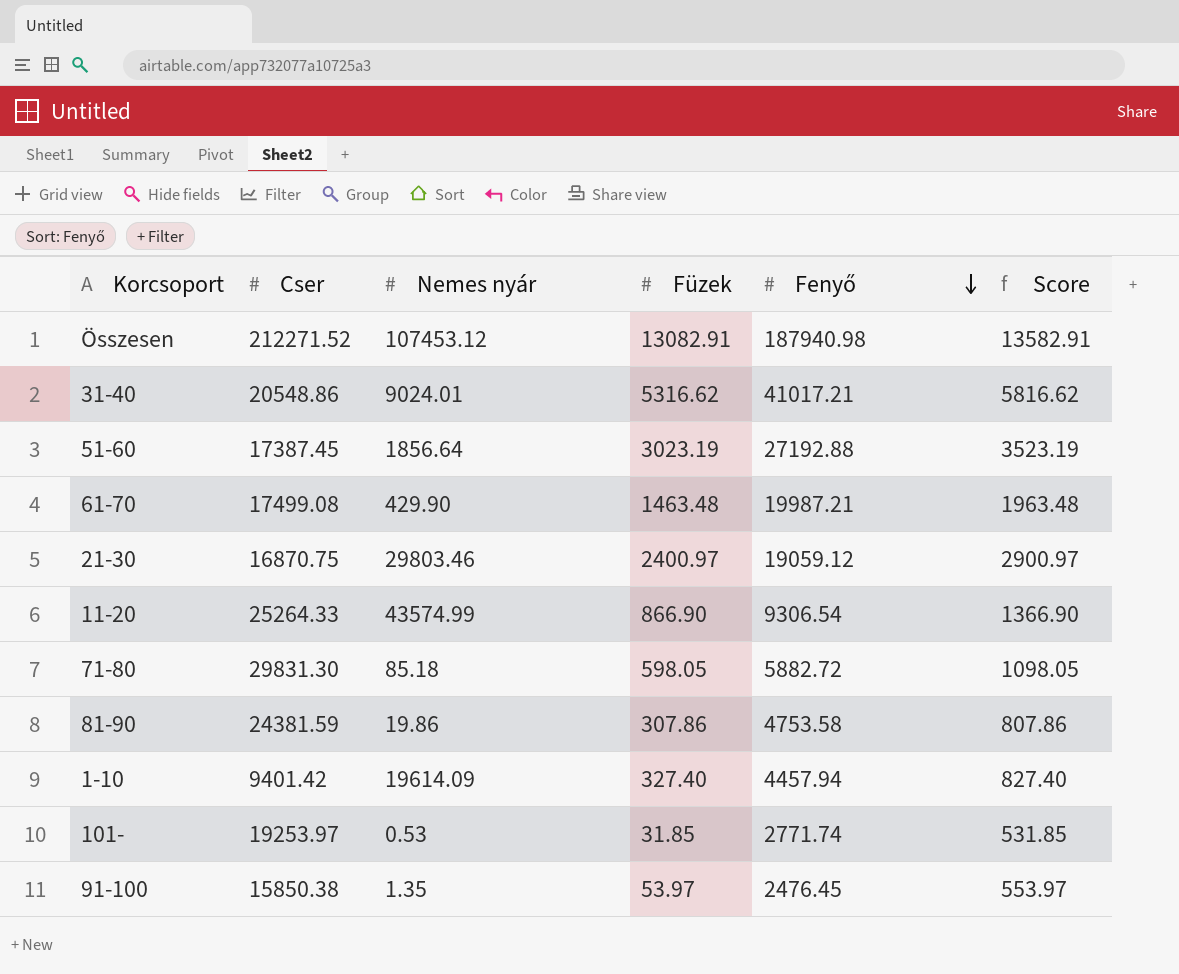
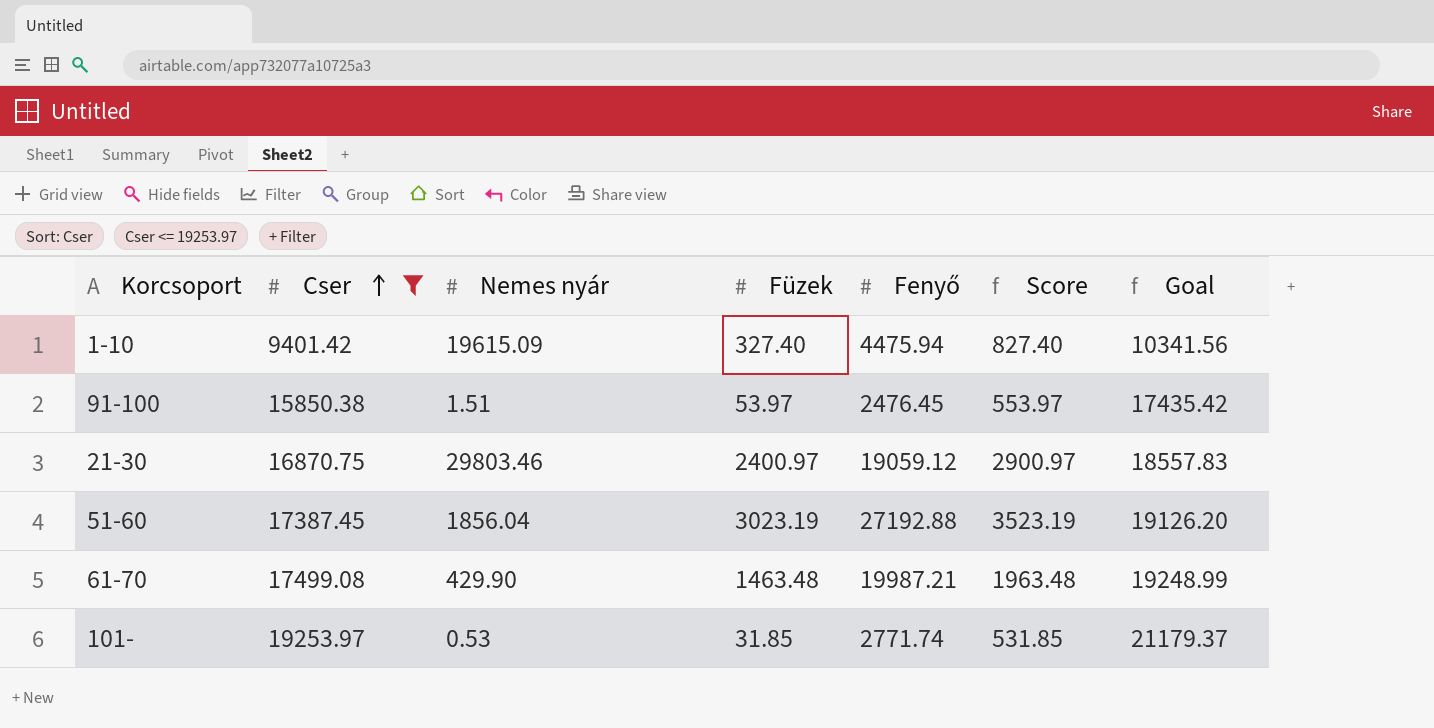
filter: none -> Cser <= 19253.97
row order: Fenyő descending -> Cser ascending
column Goal | formula: none -> [Cser] * 1.1
1-10 | Nemes nyár: 19614.09 -> 19615.09
1-10 | Fenyő: 4457.94 -> 4475.94
91-100 | Nemes nyár: 1.35 -> 1.51
51-60 | Nemes nyár: 1856.64 -> 1856.04

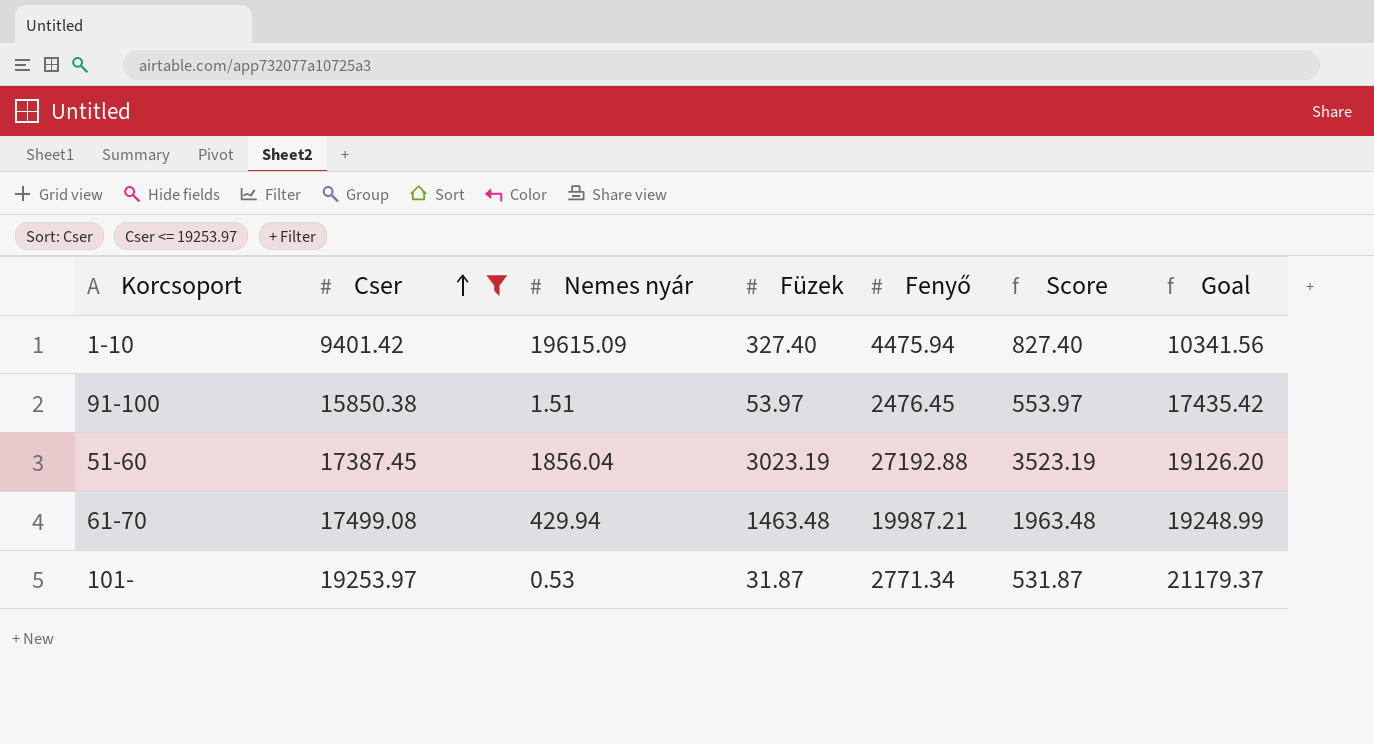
row 21-30: 16870.75 | 29803.46 | 2400.97 | 19059.12 | 2900.97 | 18557.83 -> none
61-70 | Nemes nyár: 429.90 -> 429.94
101- | Füzek: 31.85 -> 31.87
101- | Fenyő: 2771.74 -> 2771.34
101- | Score: 531.85 -> 531.87

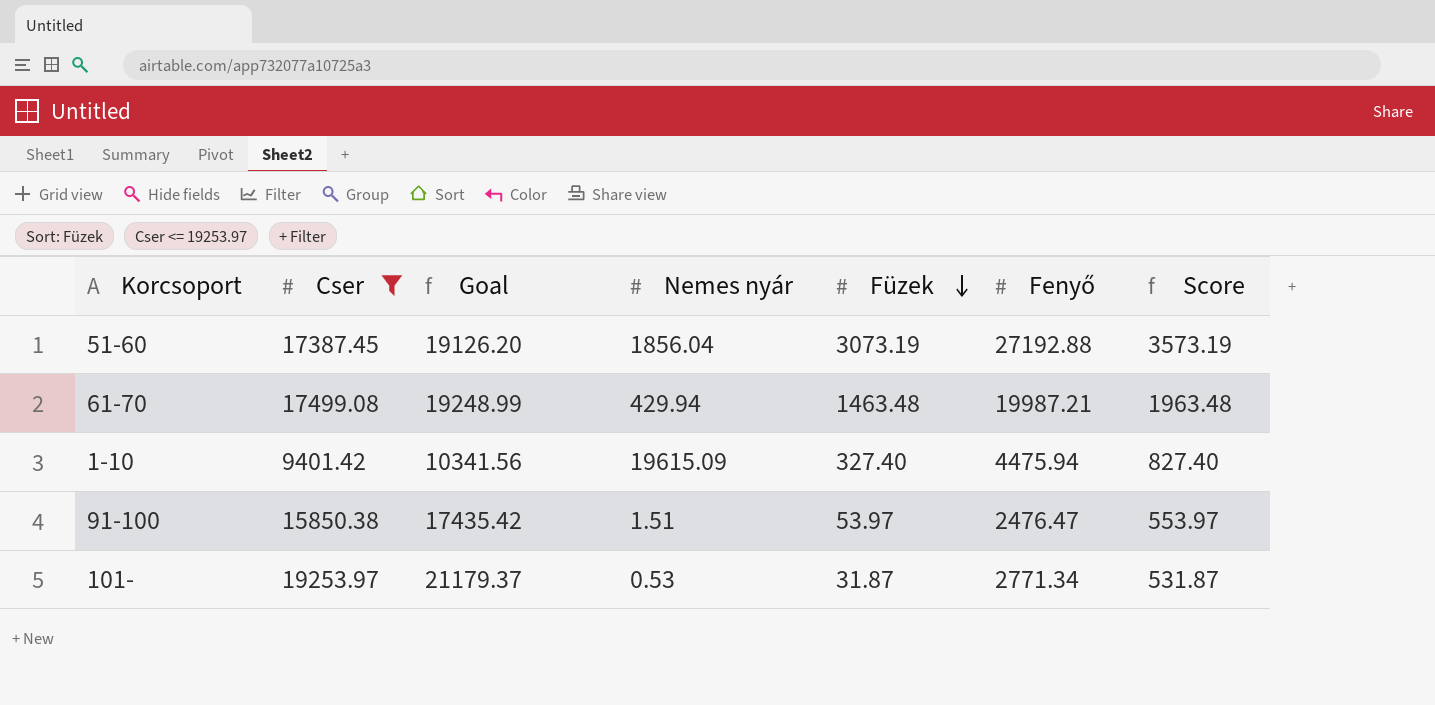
row order: Cser ascending -> Füzek descending
column Goal | position: 7 -> 3
51-60 | Füzek: 3023.19 -> 3073.19
51-60 | Score: 3523.19 -> 3573.19
91-100 | Fenyő: 2476.45 -> 2476.47

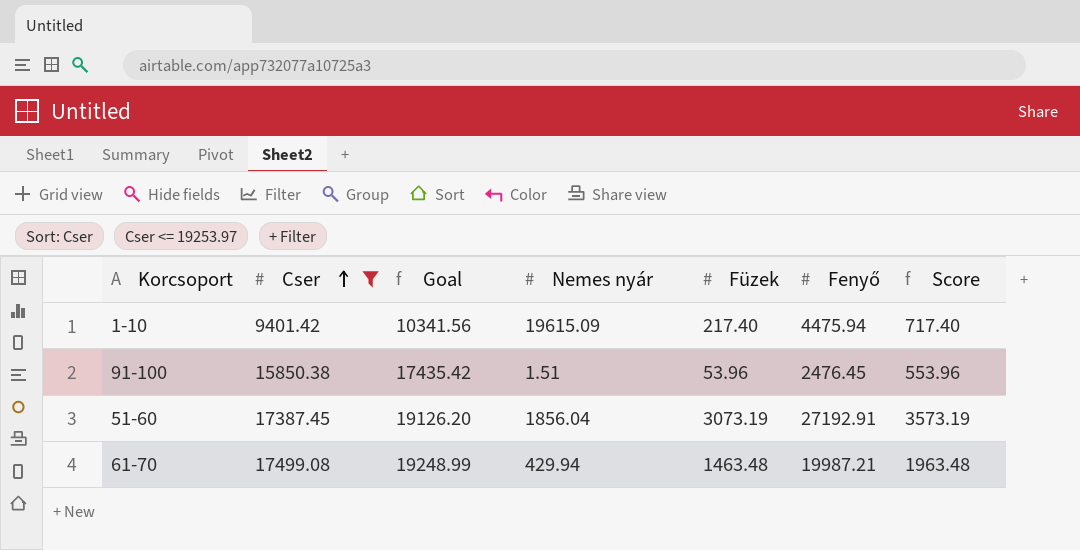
row order: Füzek descending -> Cser ascending
row 101-: 19253.97 | 21179.37 | 0.53 | 31.87 | 2771.34 | 531.87 -> none
1-10 | Füzek: 327.40 -> 217.40
1-10 | Score: 827.40 -> 717.40
91-100 | Füzek: 53.97 -> 53.96
91-100 | Fenyő: 2476.47 -> 2476.45
91-100 | Score: 553.97 -> 553.96
51-60 | Fenyő: 27192.88 -> 27192.91

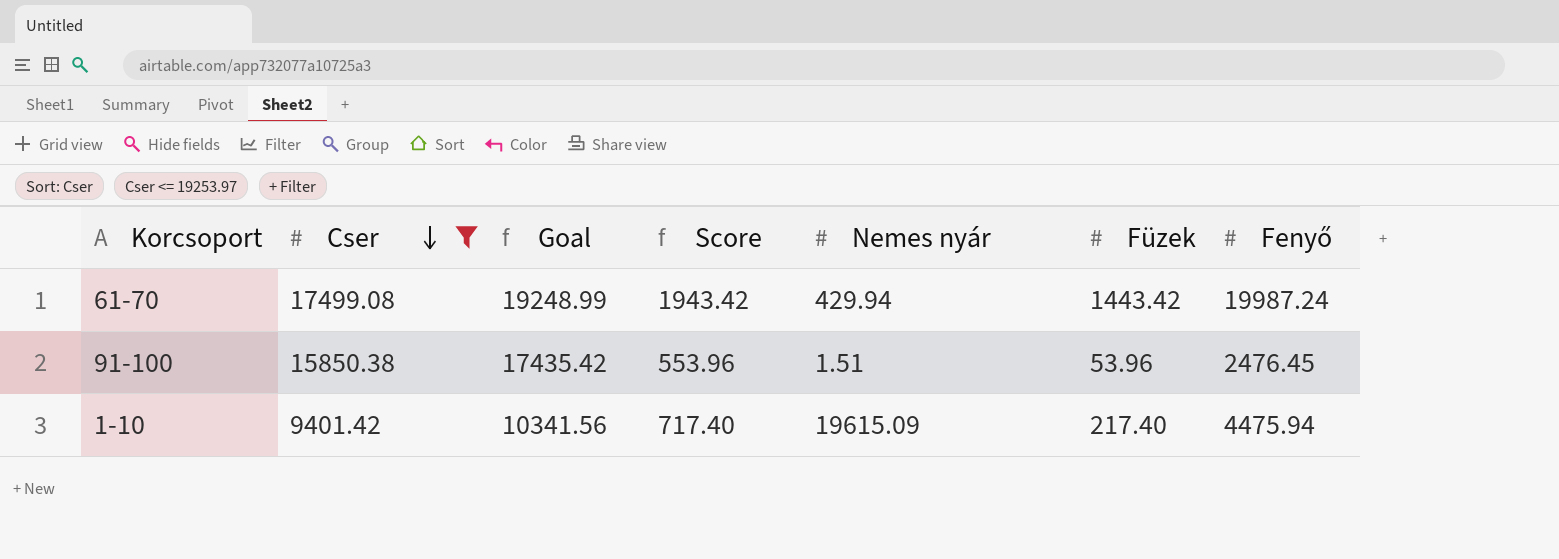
row order: Cser ascending -> Cser descending
column Score | position: 7 -> 4
row 51-60: 17387.45 | 19126.20 | 1856.04 | 3073.19 | 27192.91 | 3573.19 -> none
61-70 | Score: 1963.48 -> 1943.42
61-70 | Füzek: 1463.48 -> 1443.42
61-70 | Fenyő: 19987.21 -> 19987.24

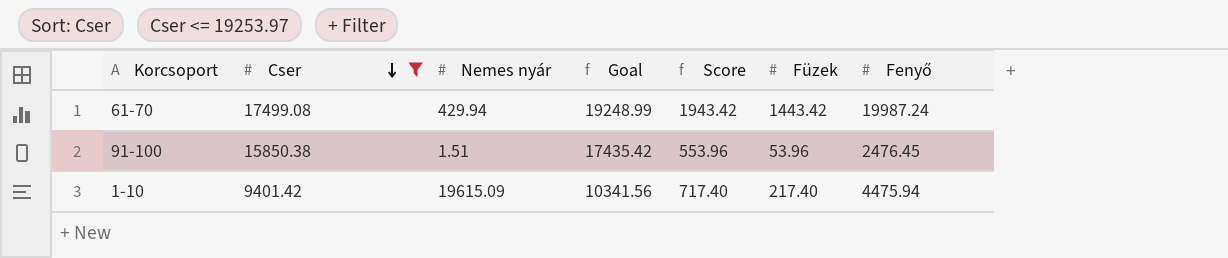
column Nemes nyár | position: 5 -> 3

